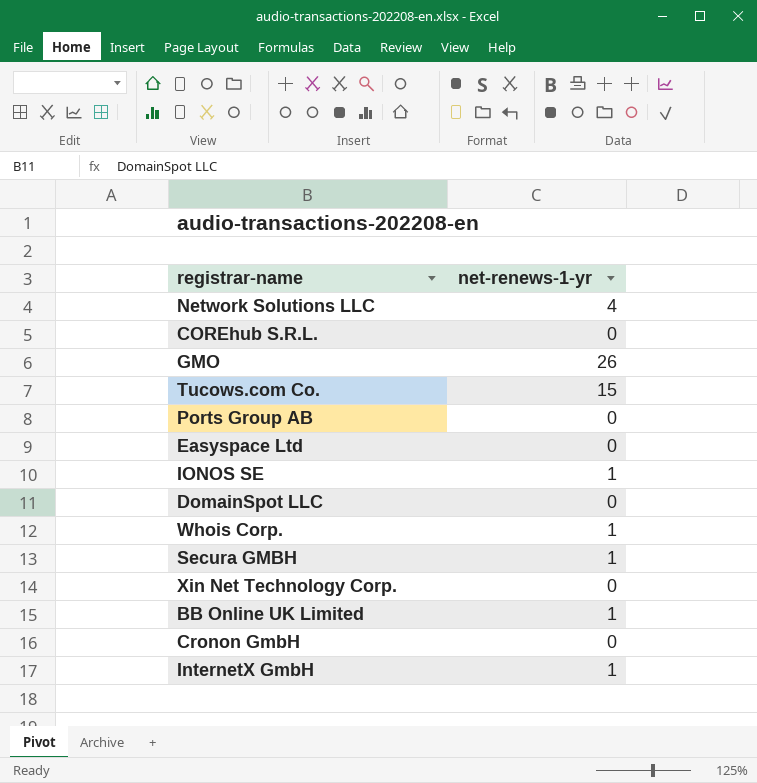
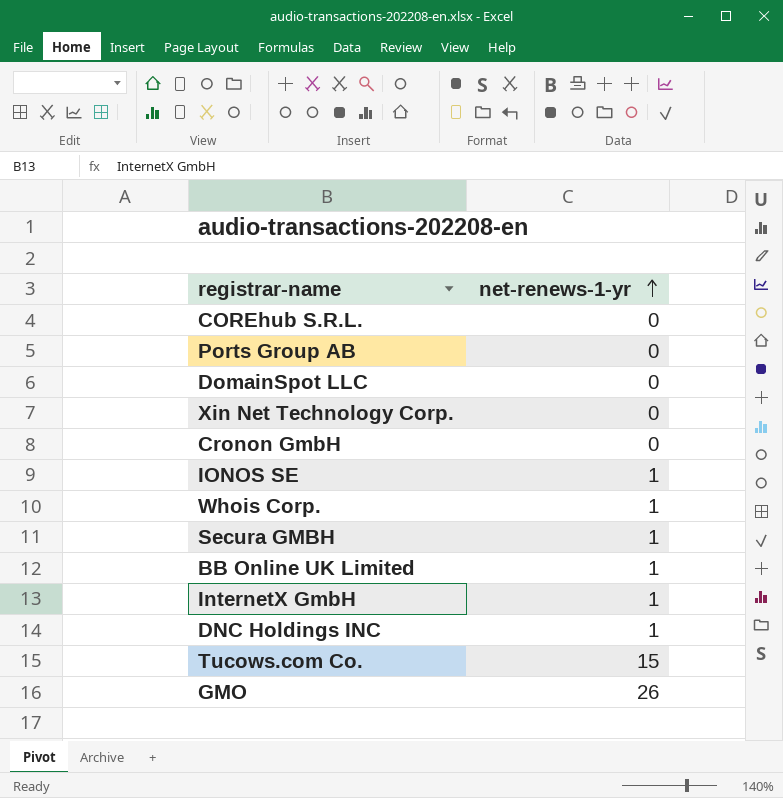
row order: none -> net-renews-1-yr ascending
row Network Solutions LLC: 4 -> none
row Easyspace Ltd: 0 -> none
row DNC Holdings INC: none -> 1

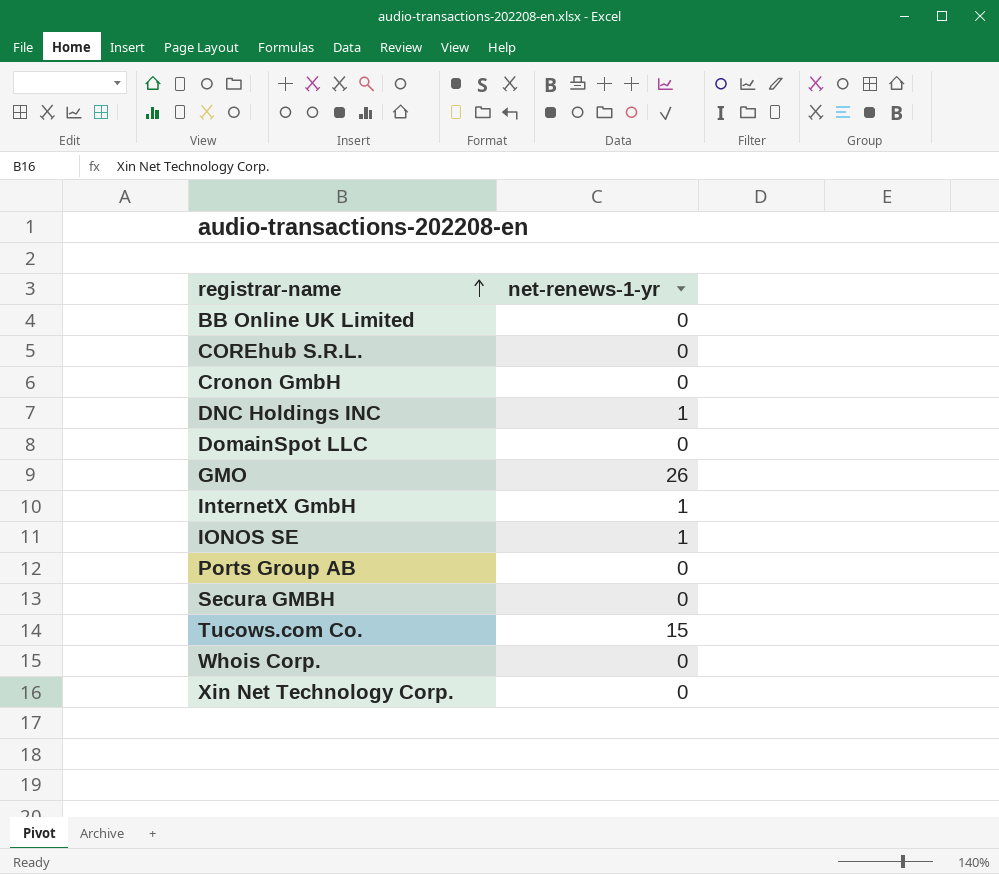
row order: net-renews-1-yr ascending -> registrar-name ascending
BB Online UK Limited | net-renews-1-yr: 1 -> 0
Secura GMBH | net-renews-1-yr: 1 -> 0
Whois Corp. | net-renews-1-yr: 1 -> 0

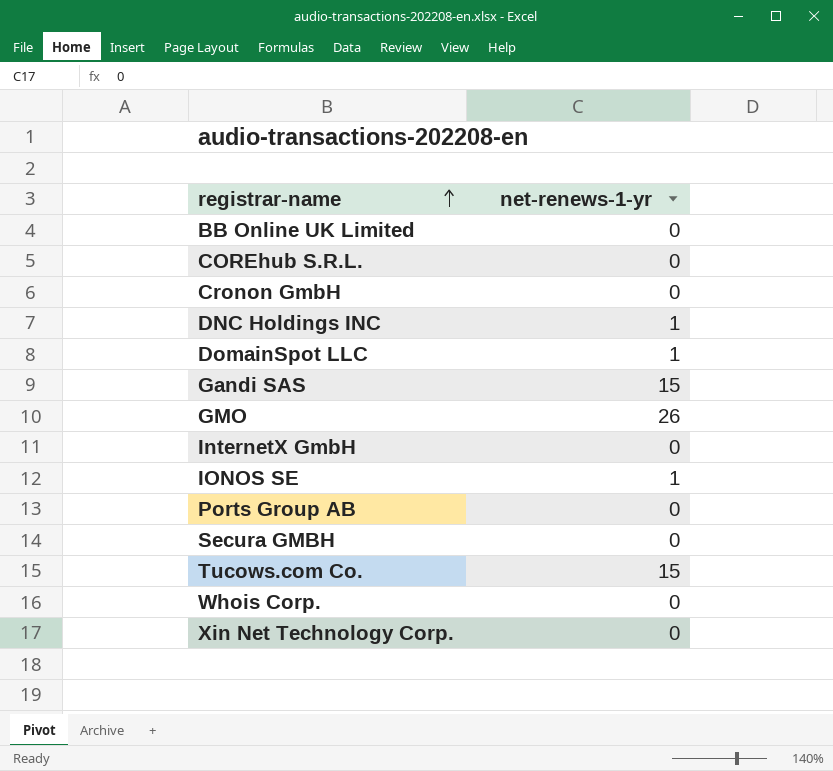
DomainSpot LLC | net-renews-1-yr: 0 -> 1
row Gandi SAS: none -> 15
InternetX GmbH | net-renews-1-yr: 1 -> 0

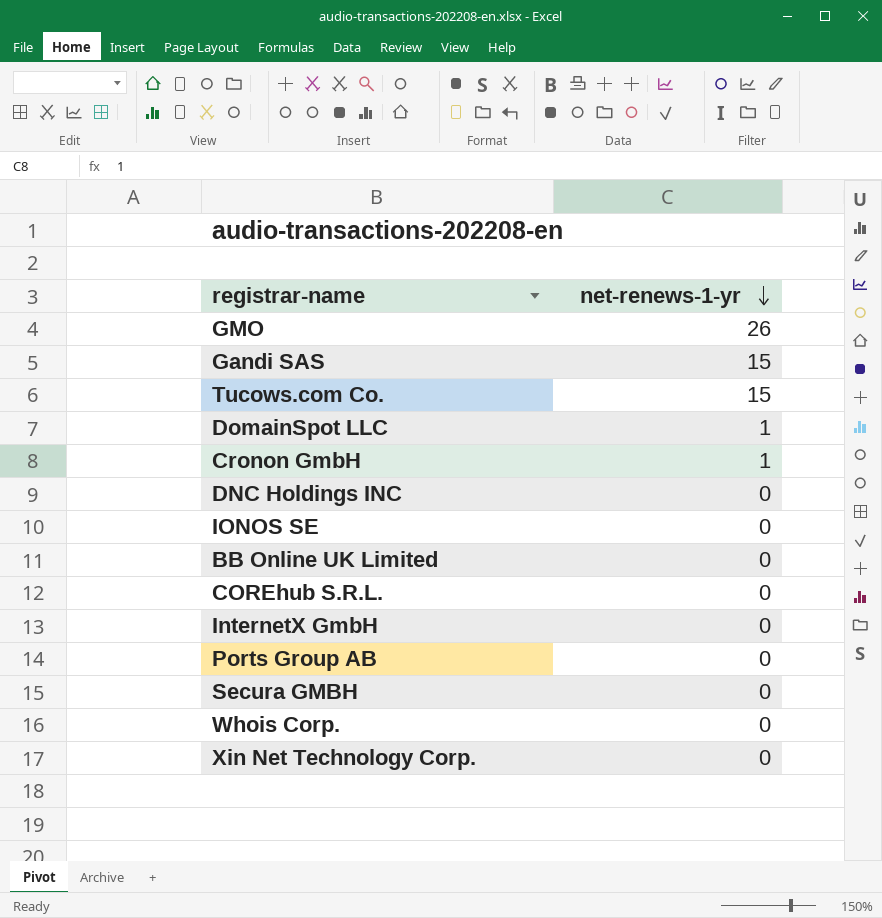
row order: registrar-name ascending -> net-renews-1-yr descending
Cronon GmbH | net-renews-1-yr: 0 -> 1
DNC Holdings INC | net-renews-1-yr: 1 -> 0
IONOS SE | net-renews-1-yr: 1 -> 0

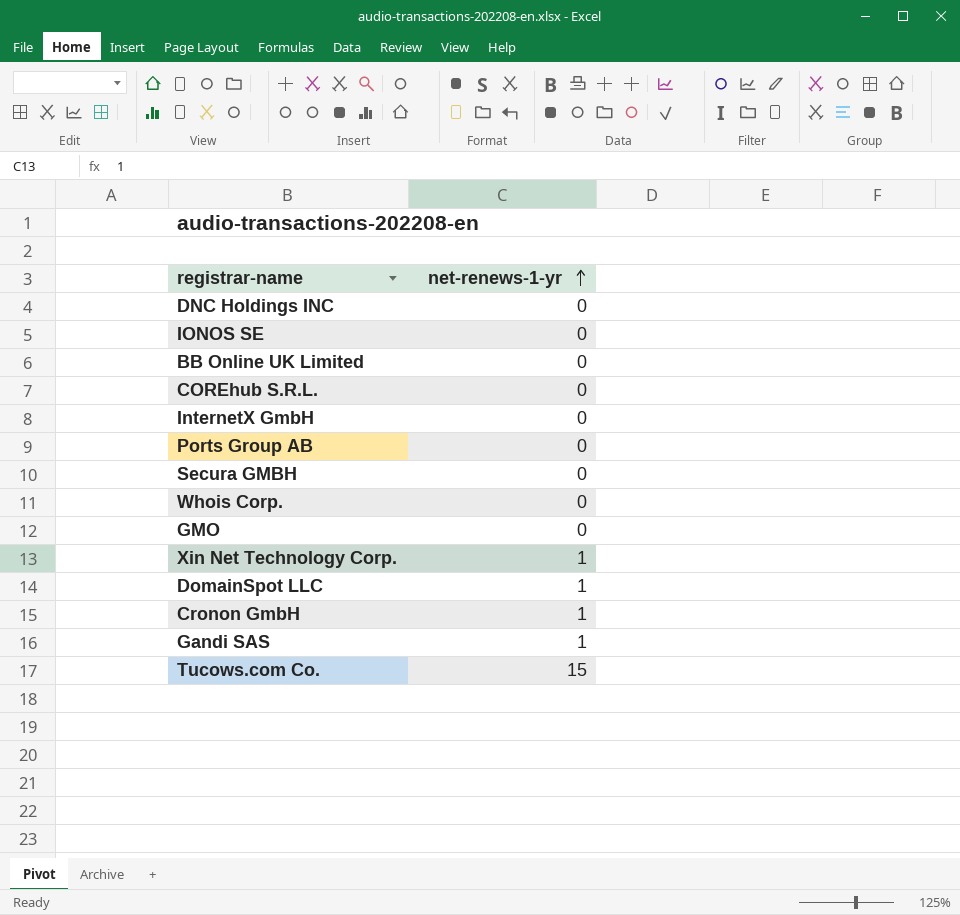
row order: net-renews-1-yr descending -> net-renews-1-yr ascending
GMO | net-renews-1-yr: 26 -> 0
Xin Net Technology Corp. | net-renews-1-yr: 0 -> 1
Gandi SAS | net-renews-1-yr: 15 -> 1

